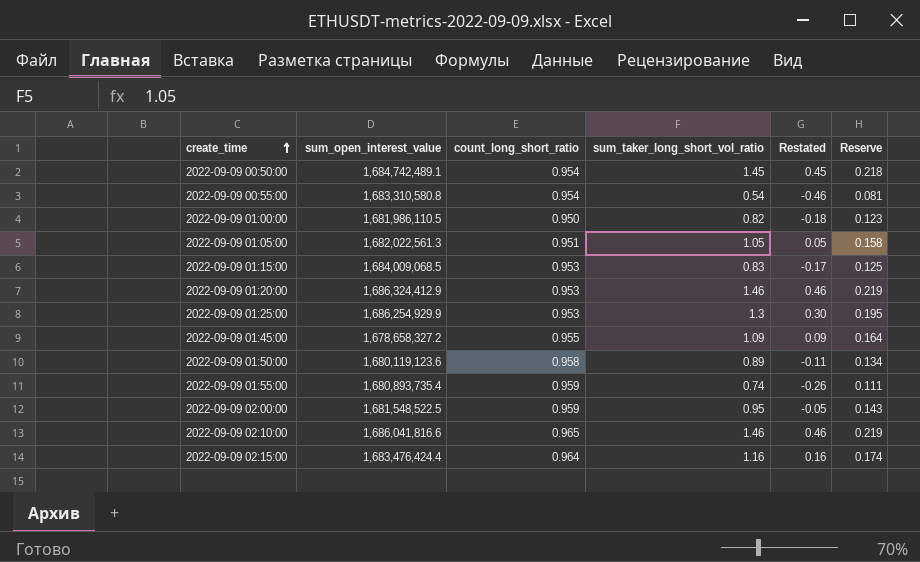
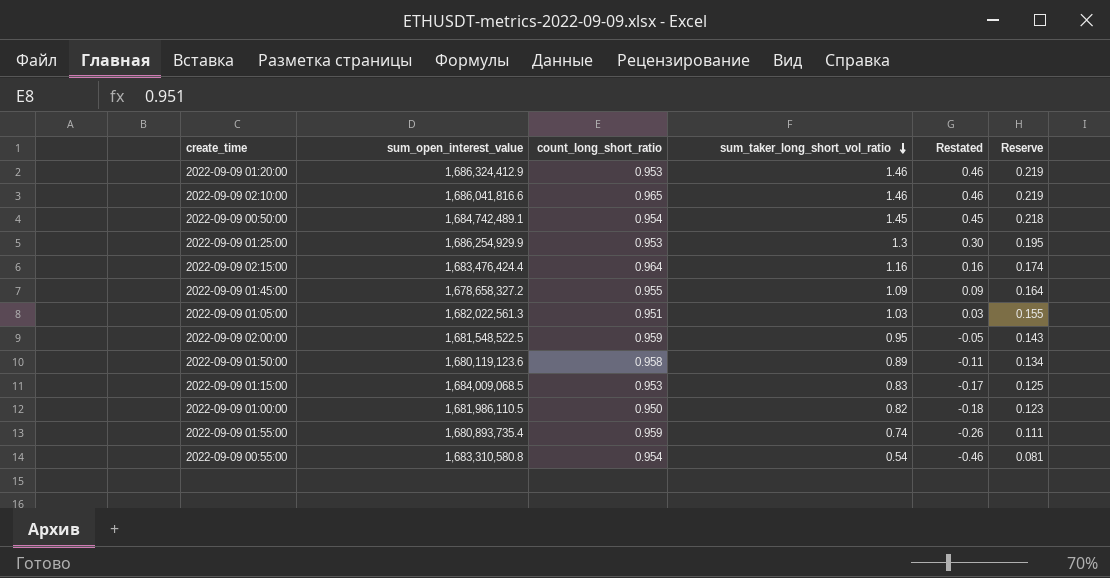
row order: create_time ascending -> sum_taker_long_short_vol_ratio descending
2022-09-09 01:05:00 | sum_taker_long_short_vol_ratio: 1.05 -> 1.03
2022-09-09 01:05:00 | Restated: 0.05 -> 0.03
2022-09-09 01:05:00 | Reserve: 0.158 -> 0.155

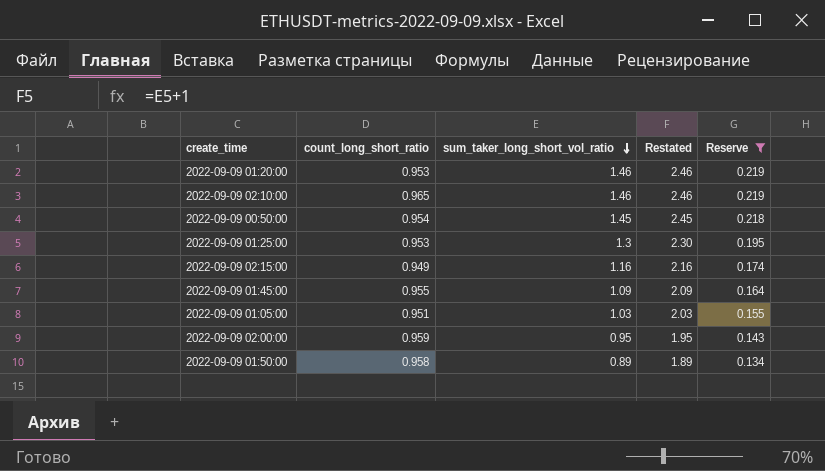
filter: none -> Reserve >= 0.134
column sum_open_interest_value | position: 2 -> none
column Restated | formula: [sum_taker_long_short_vol_ratio] - 1 -> [sum_taker_long_short_vol_ratio] + 1
2022-09-09 02:15:00 | count_long_short_ratio: 0.964 -> 0.949

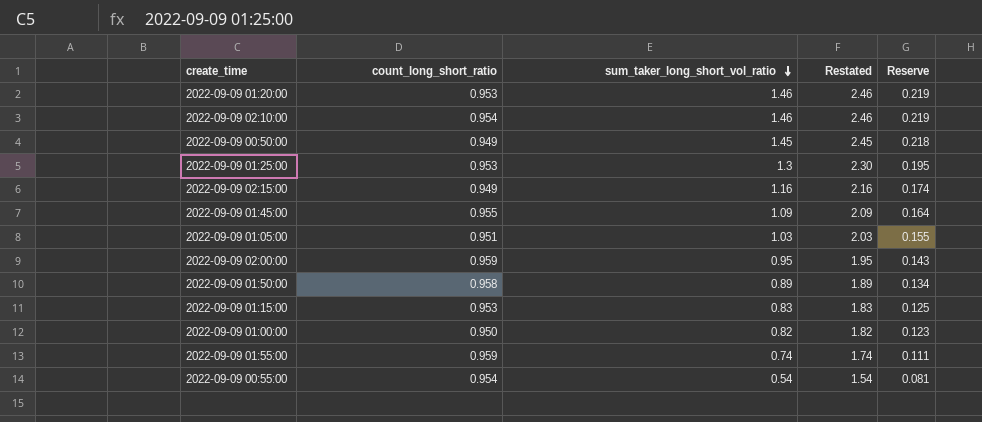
filter: Reserve >= 0.134 -> none
2022-09-09 02:10:00 | count_long_short_ratio: 0.965 -> 0.954
2022-09-09 00:50:00 | count_long_short_ratio: 0.954 -> 0.949

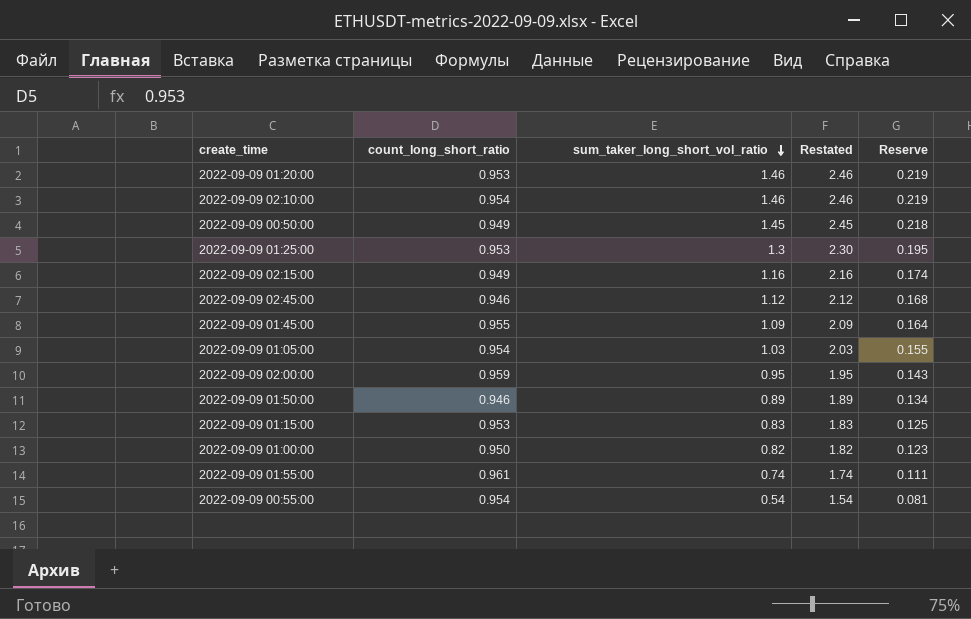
row 2022-09-09 02:45:00: none -> 0.946 | 1.12 | 2.12 | 0.168
2022-09-09 01:05:00 | count_long_short_ratio: 0.951 -> 0.954
2022-09-09 01:50:00 | count_long_short_ratio: 0.958 -> 0.946
2022-09-09 01:55:00 | count_long_short_ratio: 0.959 -> 0.961

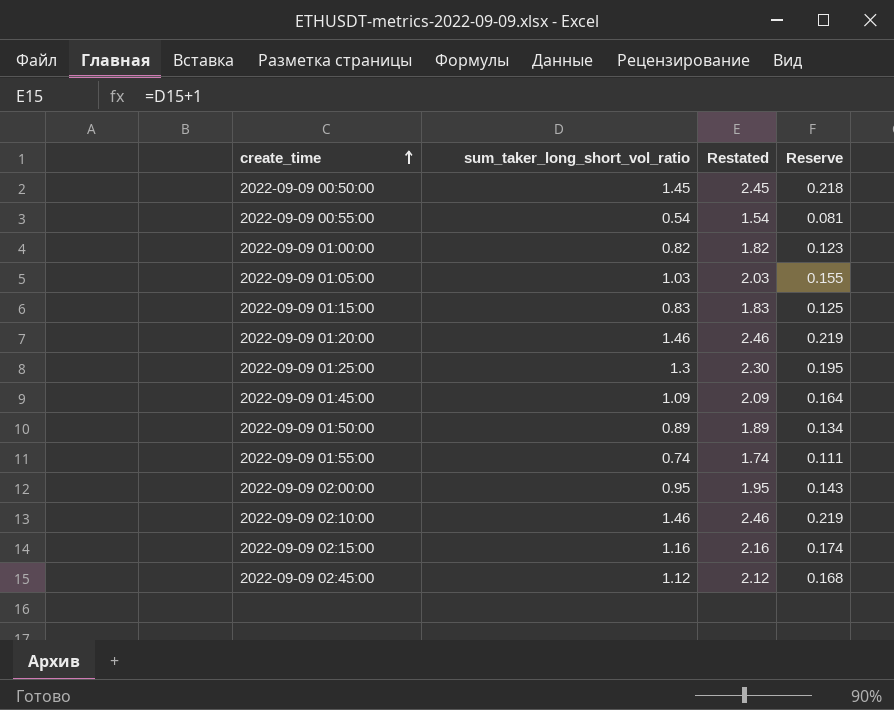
row order: sum_taker_long_short_vol_ratio descending -> create_time ascending
column count_long_short_ratio | position: 2 -> none

